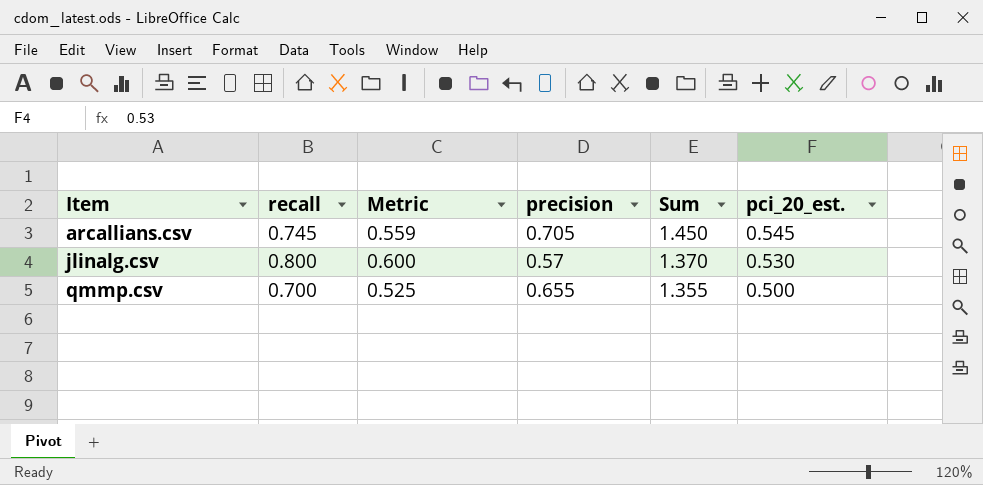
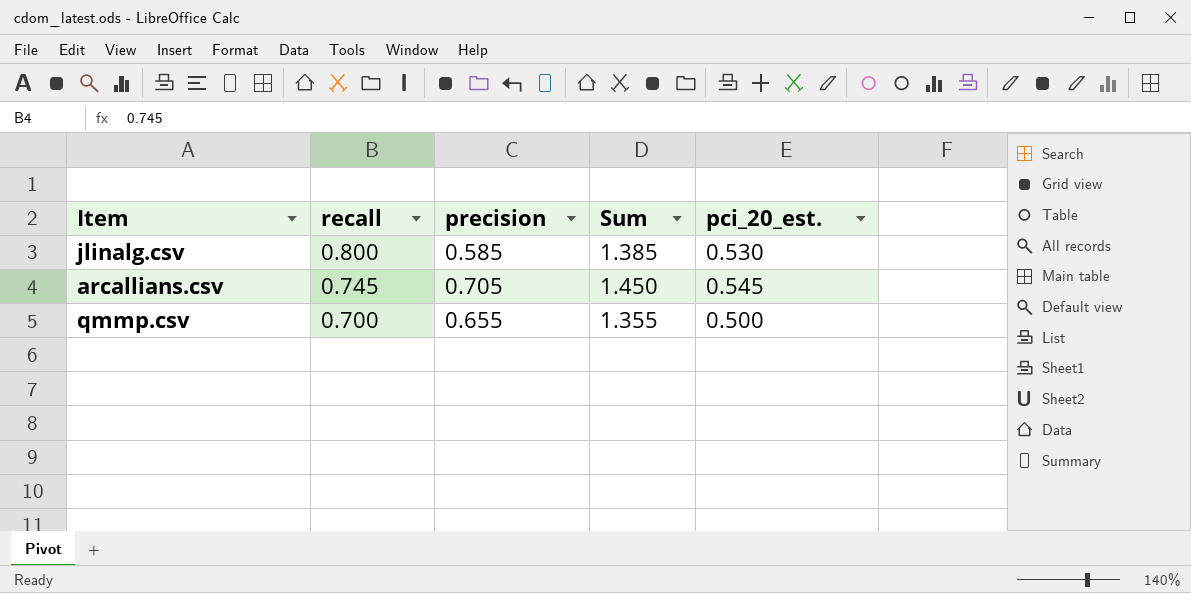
row order: Item ascending -> recall descending
column Metric | formula: [recall] * 0.75 -> none
jlinalg.csv | precision: 0.57 -> 0.585
jlinalg.csv | Sum: 1.370 -> 1.385

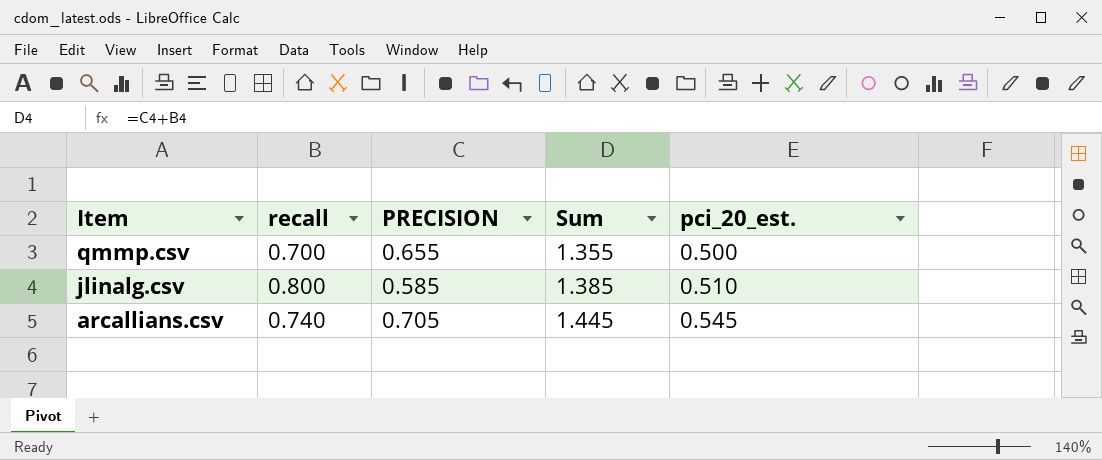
row order: recall descending -> Item descending
column name: precision -> PRECISION
jlinalg.csv | pci_20_est.: 0.530 -> 0.510
arcallians.csv | recall: 0.745 -> 0.740
arcallians.csv | Sum: 1.450 -> 1.445

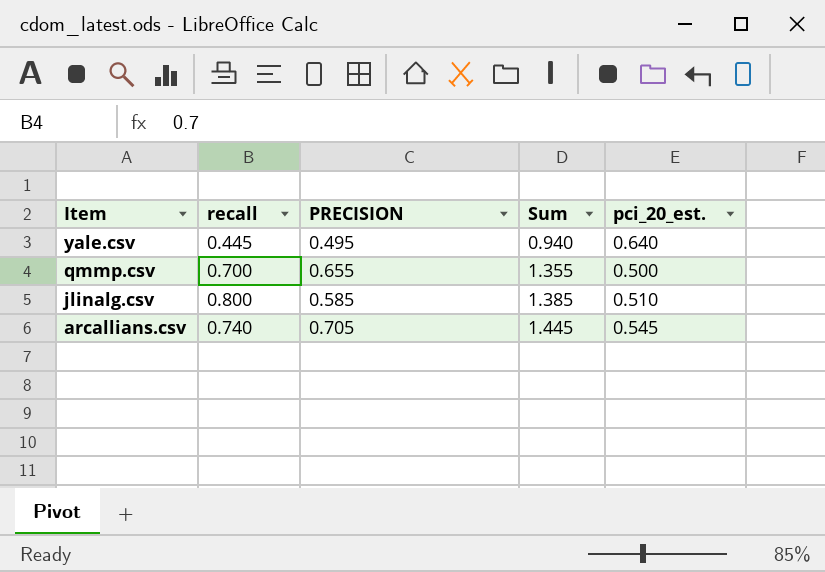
row yale.csv: none -> 0.445 | 0.495 | 0.940 | 0.640

